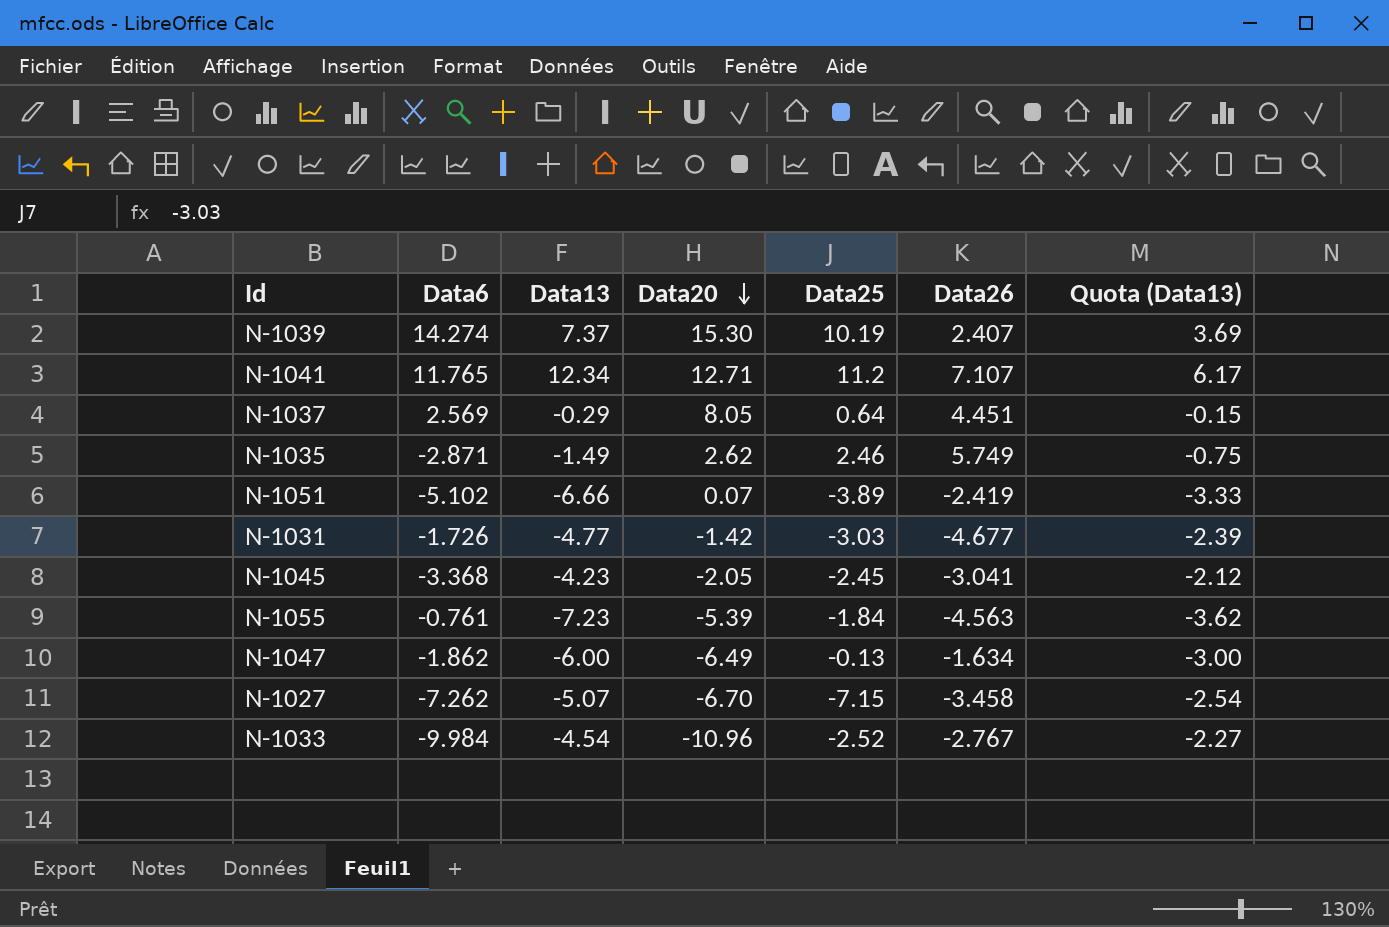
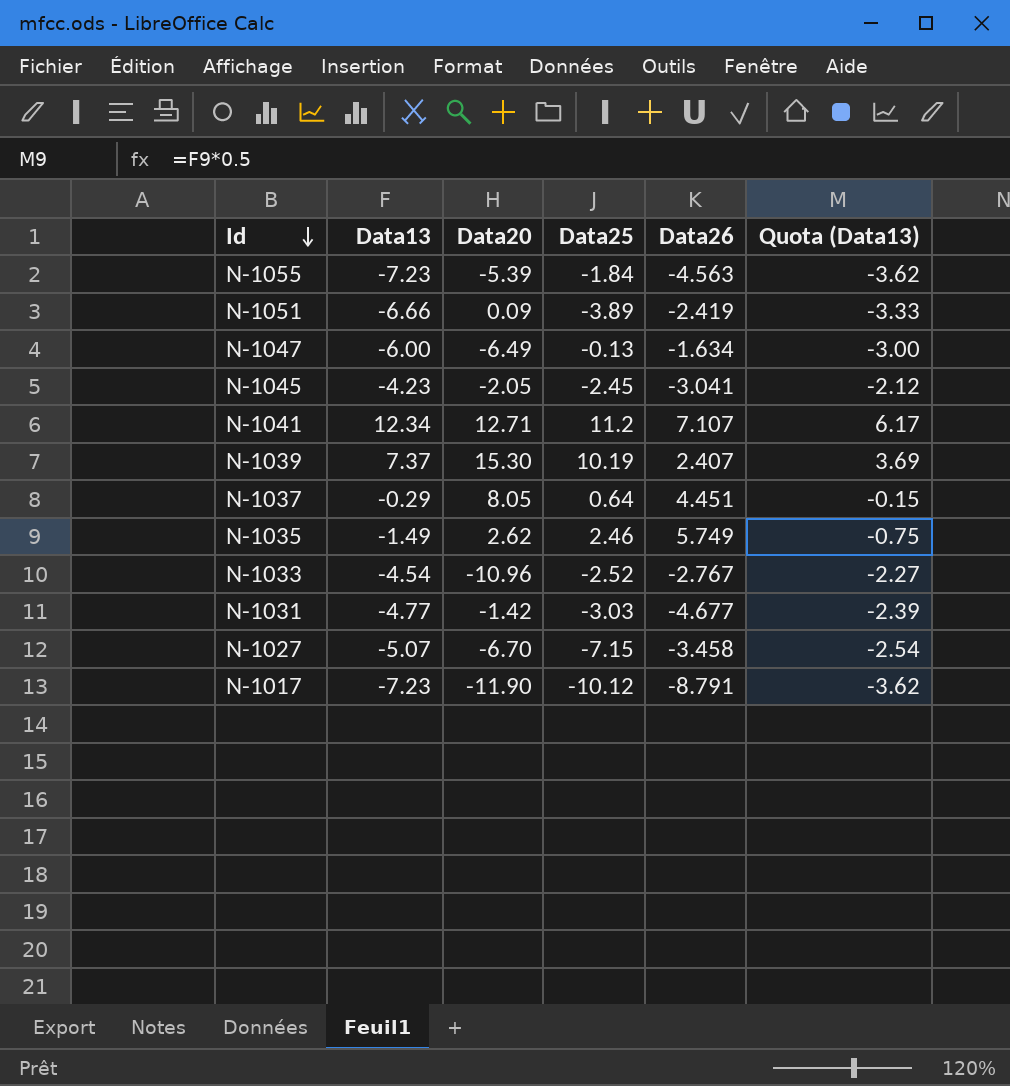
row order: Data20 descending -> Id descending
column Data6 | position: 2 -> none
N-1051 | Data20: 0.07 -> 0.09
row N-1017: none -> -7.23 | -11.90 | -10.12 | -8.791 | -3.62

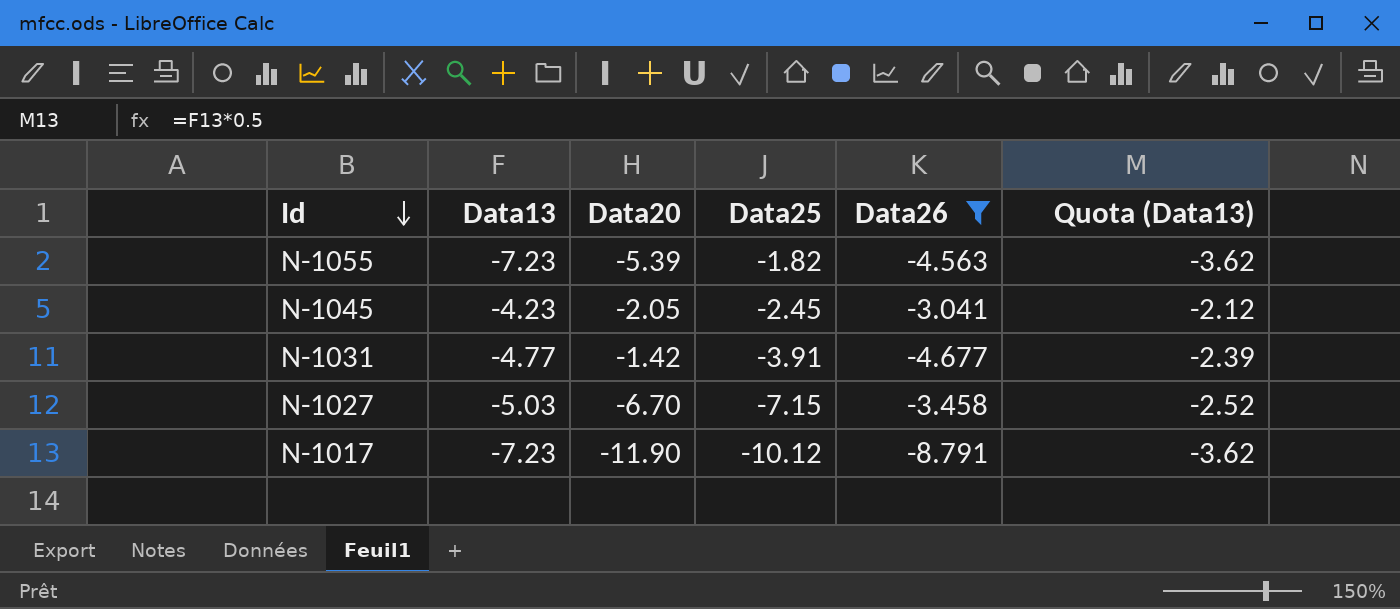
filter: none -> Data26 <= -3.041
N-1055 | Data25: -1.84 -> -1.82
N-1031 | Data25: -3.03 -> -3.91
N-1027 | Data13: -5.07 -> -5.03
N-1027 | Quota (Data13): -2.54 -> -2.52

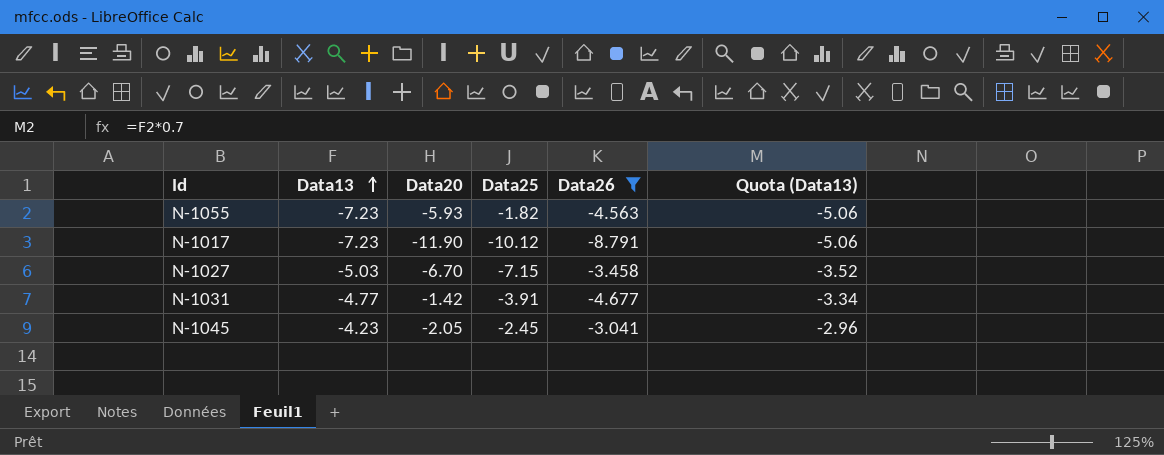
row order: Id descending -> Data13 ascending
column Quota (Data13) | formula: [Data13] * 0.5 -> [Data13] * 0.7
N-1055 | Data20: -5.39 -> -5.93

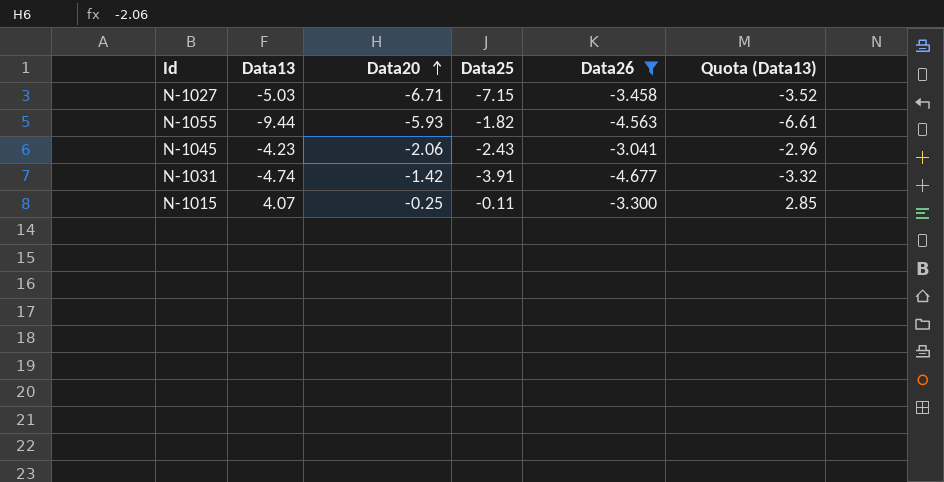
row order: Data13 ascending -> Data20 ascending
row N-1017: -7.23 | -11.90 | -10.12 | -8.791 | -5.06 -> none
N-1027 | Data20: -6.70 -> -6.71
N-1055 | Data13: -7.23 -> -9.44
N-1055 | Quota (Data13): -5.06 -> -6.61
N-1045 | Data20: -2.05 -> -2.06
N-1045 | Data25: -2.45 -> -2.43
N-1031 | Data13: -4.77 -> -4.74
N-1031 | Quota (Data13): -3.34 -> -3.32
row N-1015: none -> 4.07 | -0.25 | -0.11 | -3.300 | 2.85

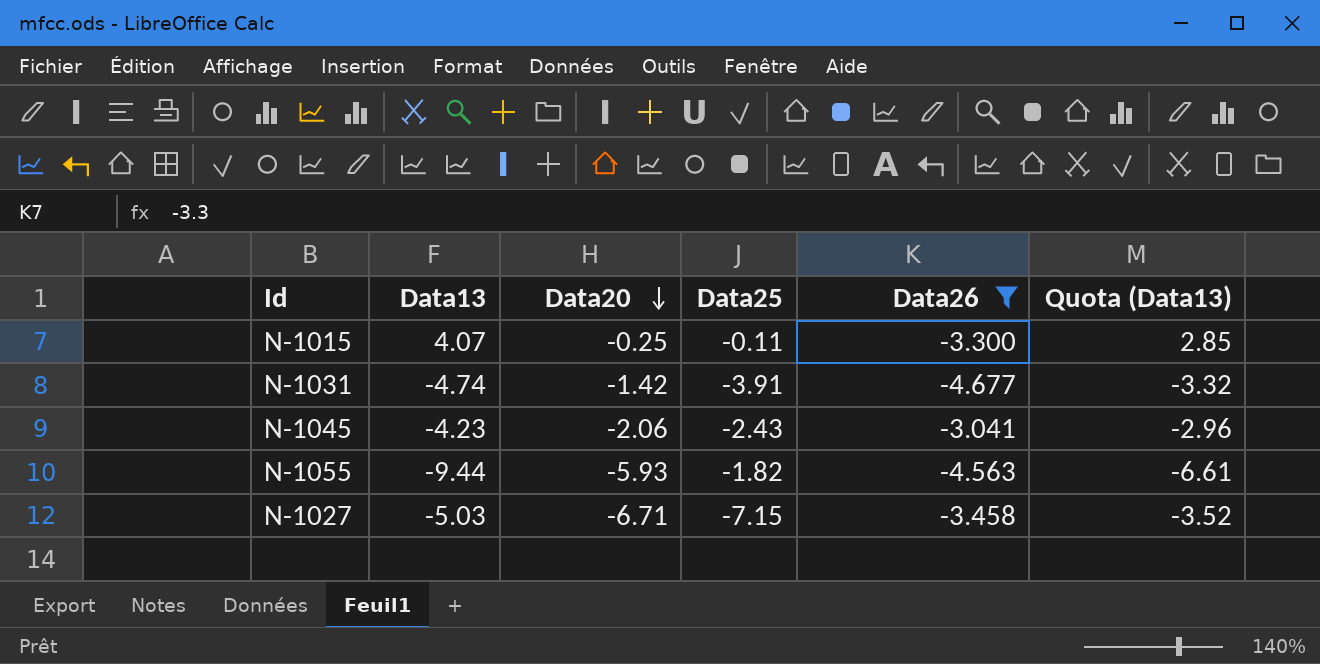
row order: Data20 ascending -> Data20 descending

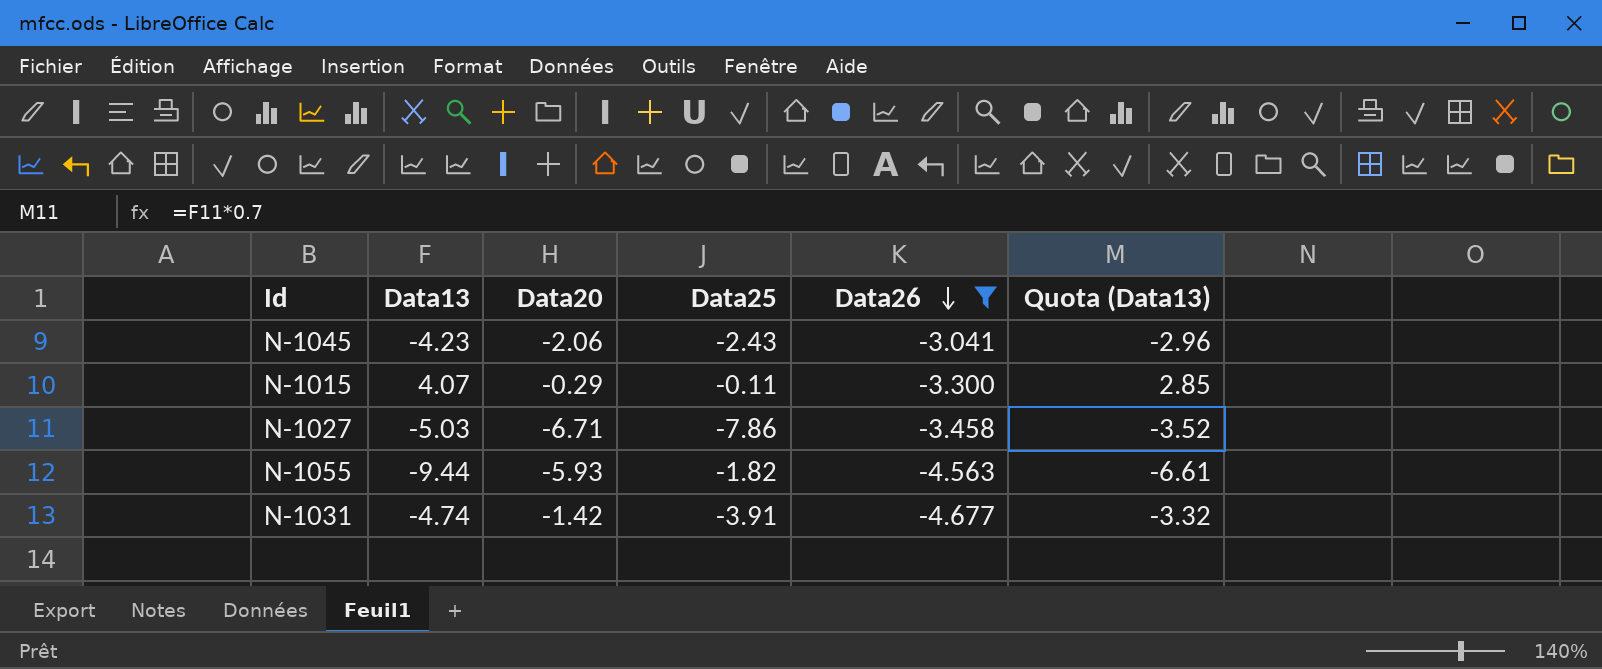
row order: Data20 descending -> Data26 descending
N-1015 | Data20: -0.25 -> -0.29
N-1027 | Data25: -7.15 -> -7.86

